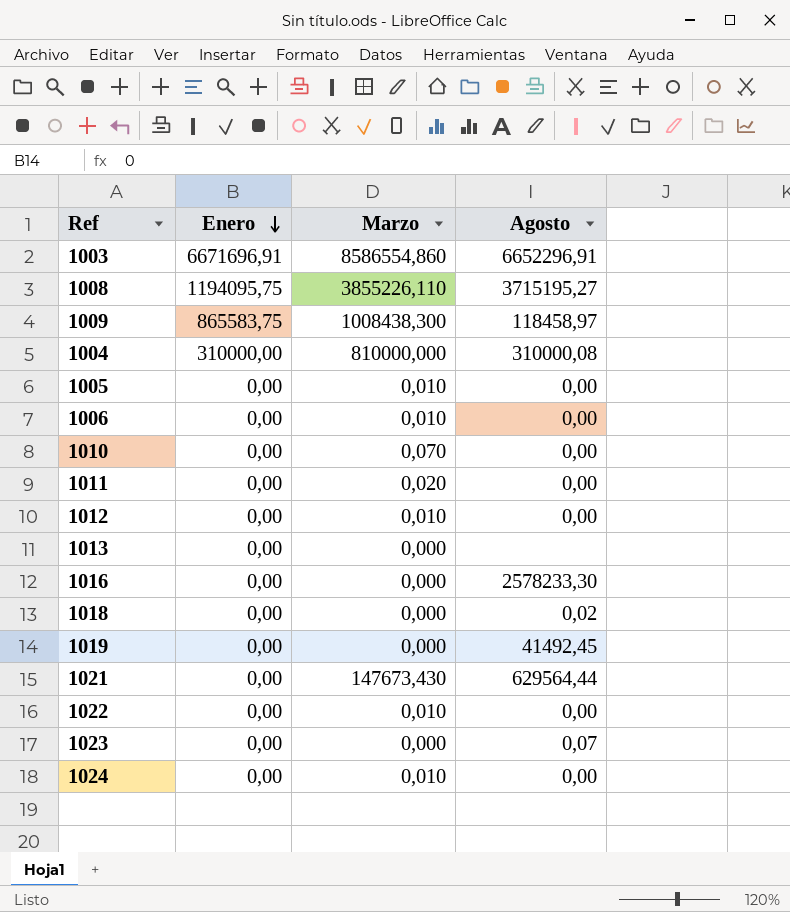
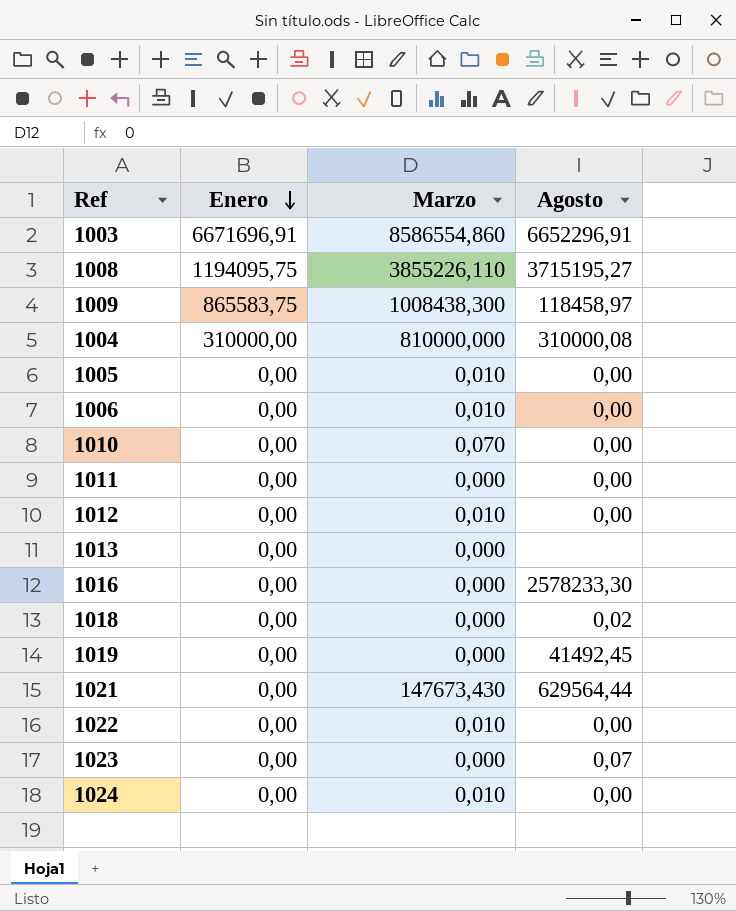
1011 | Marzo: 0,020 -> 0,000

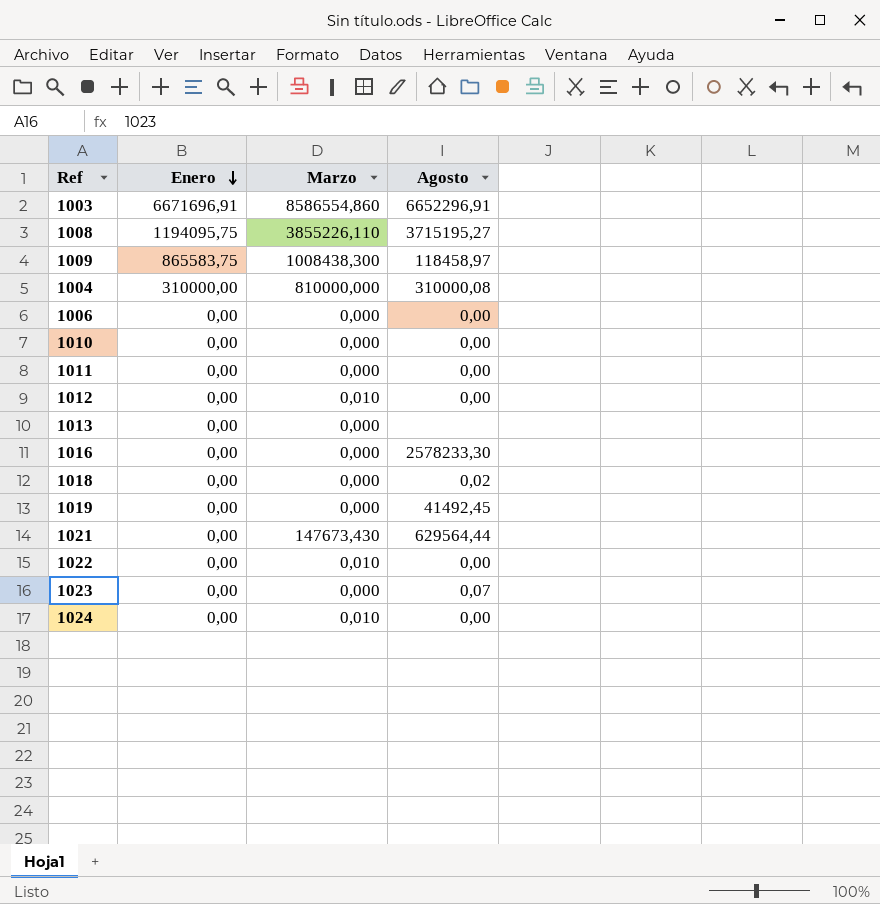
row 1005: 0,00 | 0,010 | 0,00 -> none
1006 | Marzo: 0,010 -> 0,000
1010 | Marzo: 0,070 -> 0,000

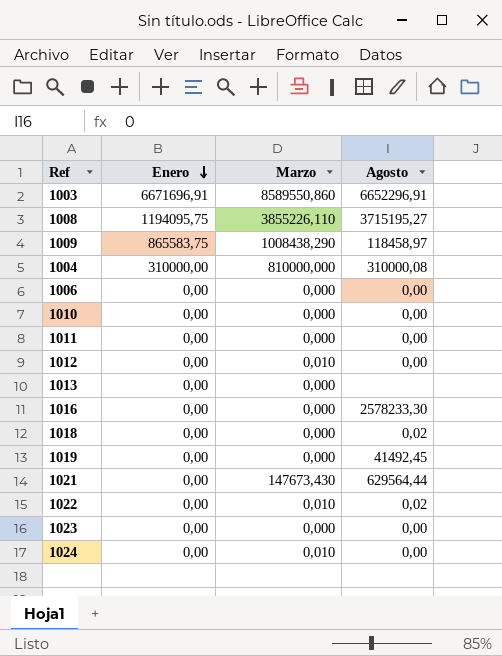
1003 | Marzo: 8586554,860 -> 8589550,860
1009 | Marzo: 1008438,300 -> 1008438,290
1022 | Agosto: 0,00 -> 0,02
1023 | Agosto: 0,07 -> 0,00

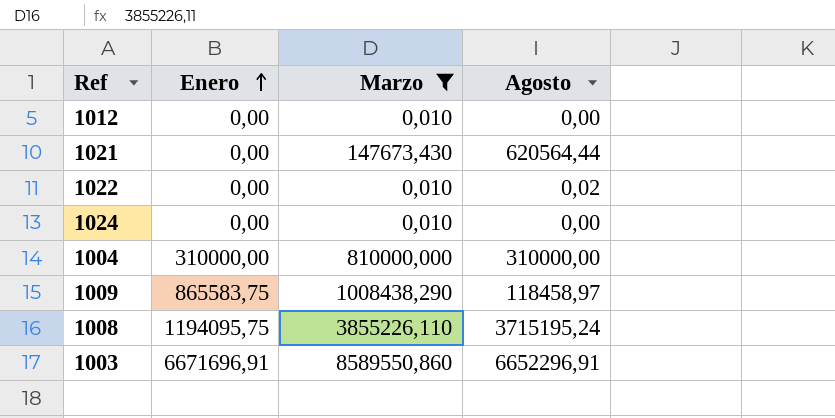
filter: none -> Marzo != 0,000
row order: Enero descending -> Enero ascending
1021 | Agosto: 629564,44 -> 620564,44
1004 | Agosto: 310000,08 -> 310000,00
1008 | Agosto: 3715195,27 -> 3715195,24

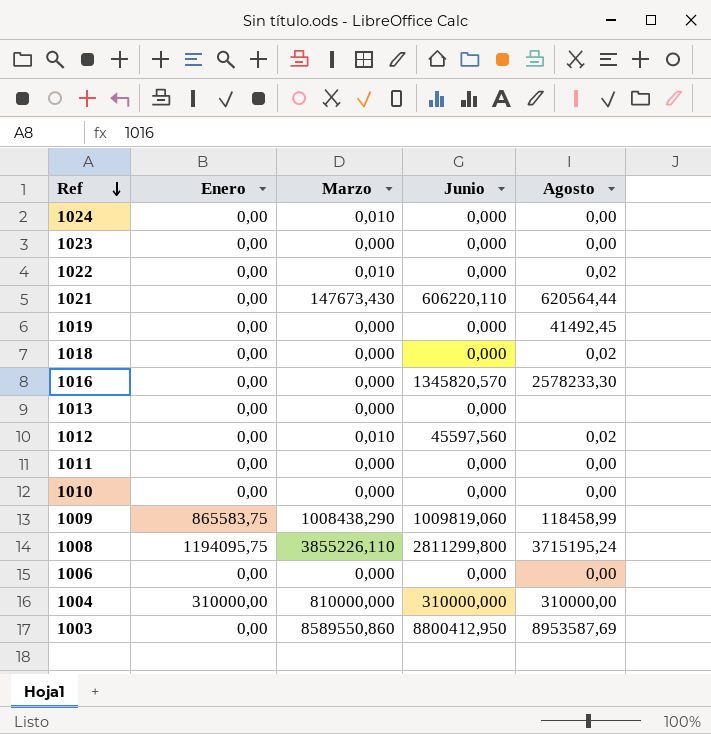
filter: Marzo != 0,000 -> none
row order: Enero ascending -> Ref descending
column Junio | position: none -> 4
1012 | Agosto: 0,00 -> 0,02
1009 | Agosto: 118458,97 -> 118458,99
1003 | Enero: 6671696,91 -> 0,00
1003 | Agosto: 6652296,91 -> 8953587,69

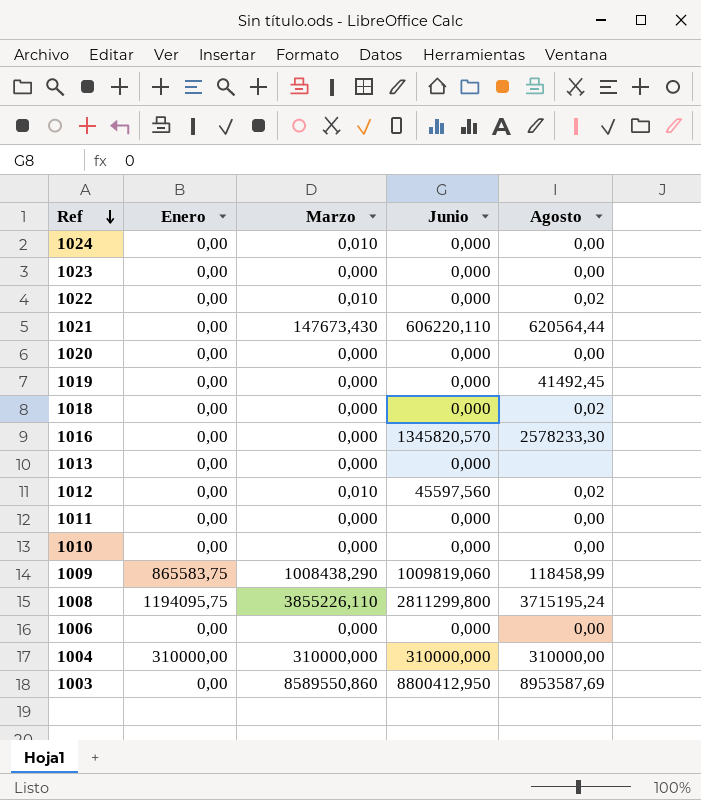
row 1020: none -> 0,00 | 0,000 | 0,000 | 0,00
1004 | Marzo: 810000,000 -> 310000,000

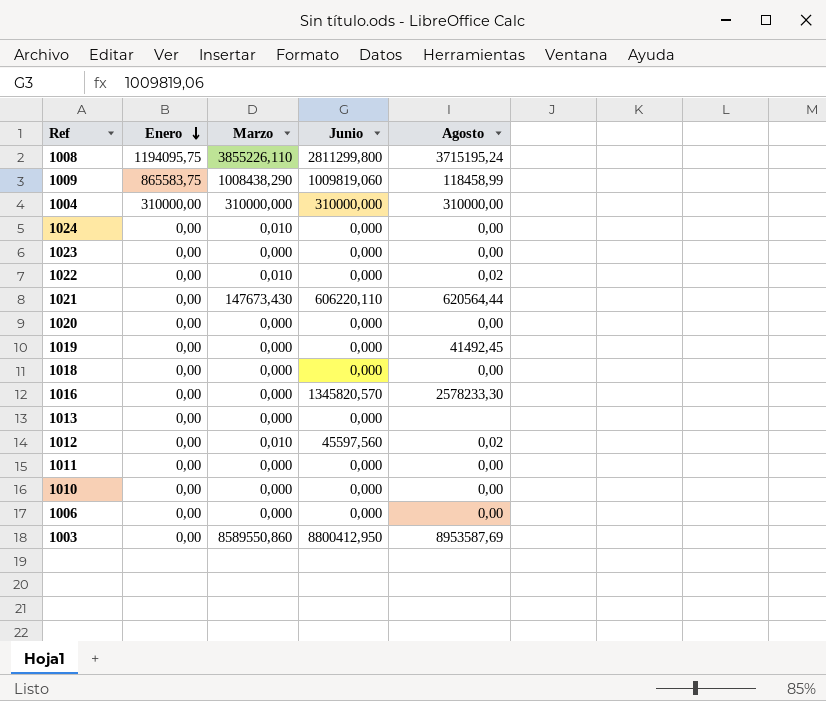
row order: Ref descending -> Enero descending
1018 | Agosto: 0,02 -> 0,00

